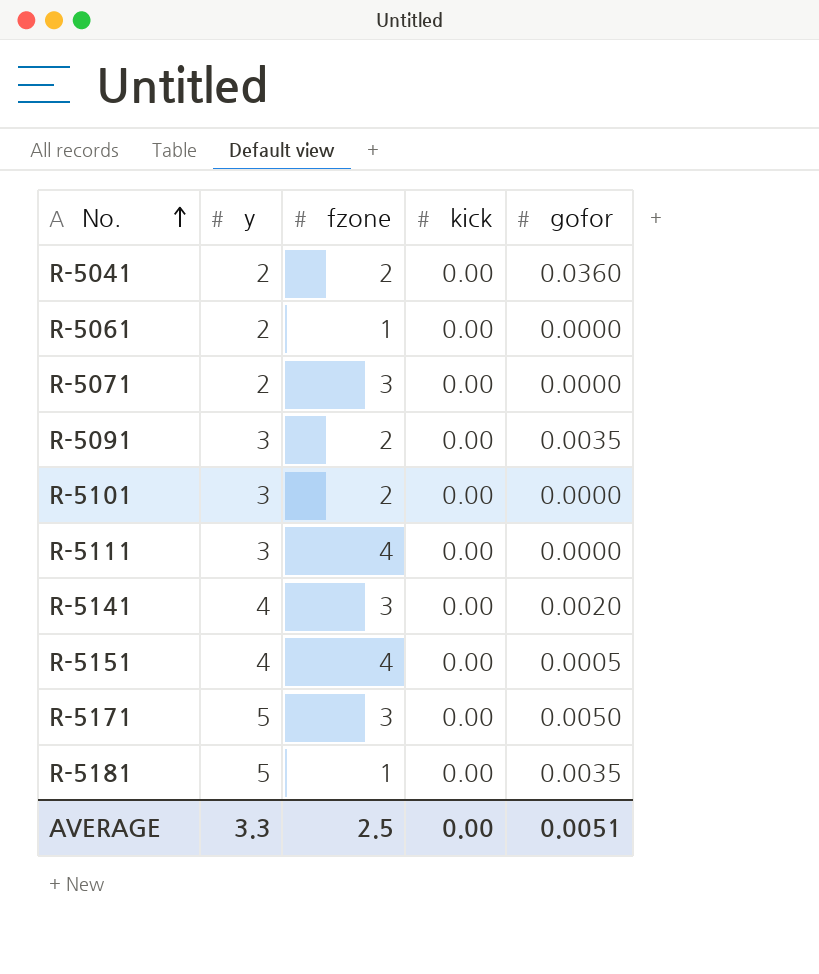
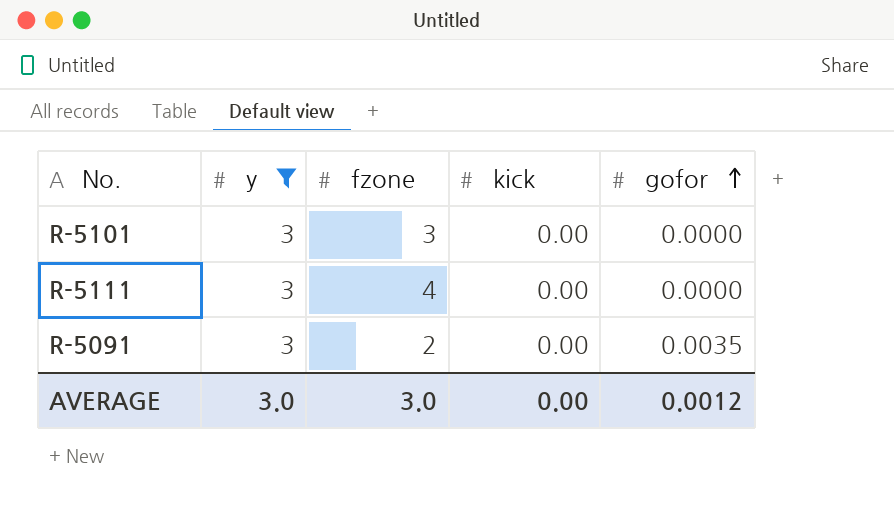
filter: none -> y = 3
row order: No. ascending -> gofor ascending
R-5101 | fzone: 2 -> 3
AVERAGE | y: 3.3 -> 3.0
AVERAGE | fzone: 2.5 -> 3.0
AVERAGE | gofor: 0.0051 -> 0.0012

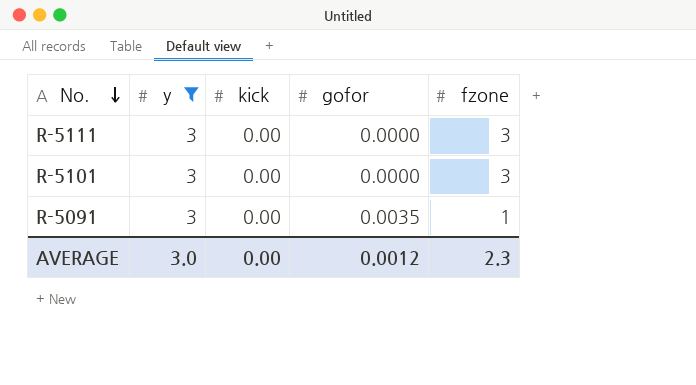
row order: gofor ascending -> No. descending
column fzone | position: 3 -> 5
R-5111 | fzone: 4 -> 3
R-5091 | fzone: 2 -> 1
AVERAGE | fzone: 3.0 -> 2.3

